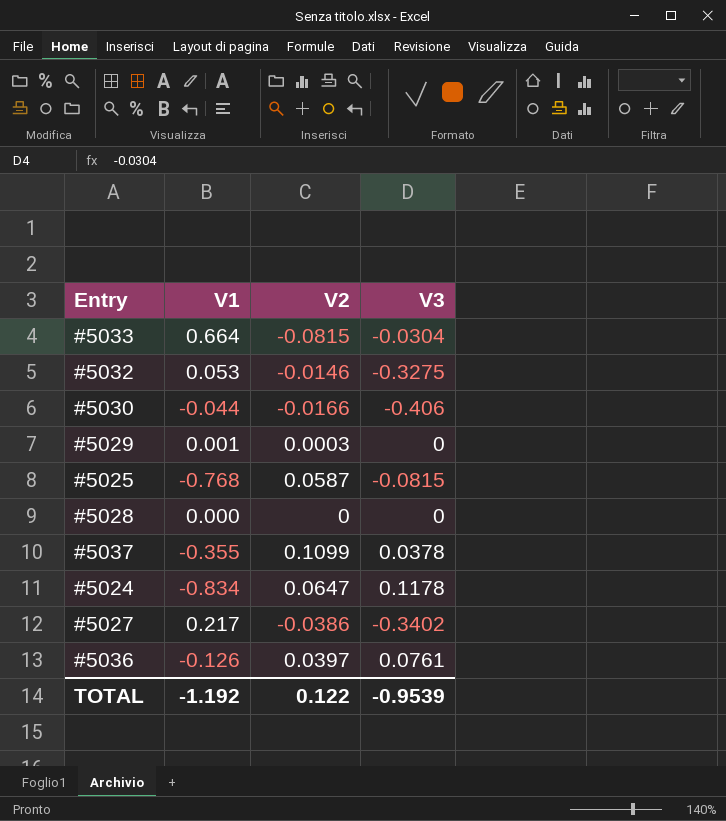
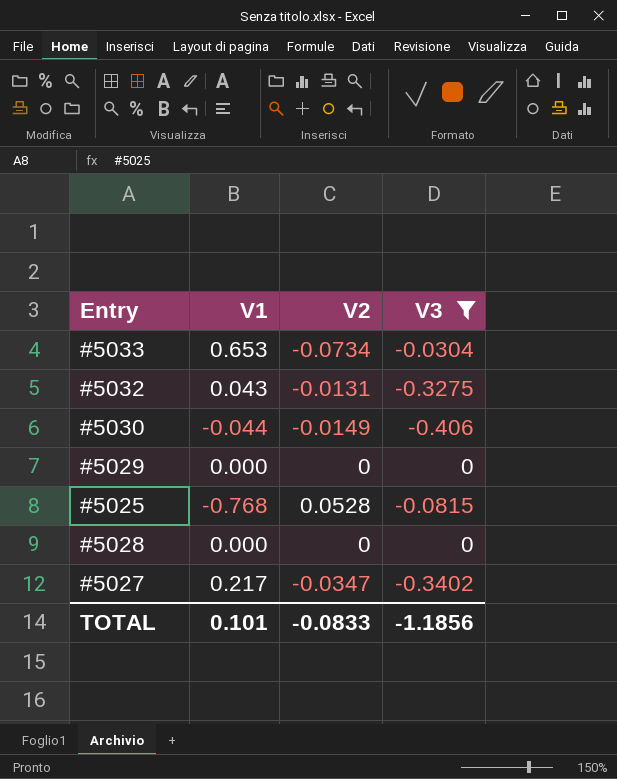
filter: none -> V3 <= 0
#5033 | V1: 0.664 -> 0.653
#5033 | V2: -0.0815 -> -0.0734
#5032 | V1: 0.053 -> 0.043
#5032 | V2: -0.0146 -> -0.0131
#5030 | V2: -0.0166 -> -0.0149
#5029 | V1: 0.001 -> 0.000
#5029 | V2: 0.0003 -> 0
#5025 | V2: 0.0587 -> 0.0528
#5027 | V2: -0.0386 -> -0.0347
TOTAL | V1: -1.192 -> 0.101
TOTAL | V2: 0.122 -> -0.0833
TOTAL | V3: -0.9539 -> -1.1856

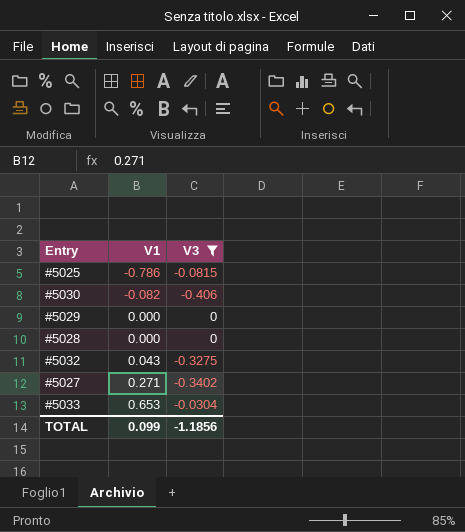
row order: none -> V1 ascending
column V2 | position: 3 -> none
#5025 | V1: -0.768 -> -0.786
#5030 | V1: -0.044 -> -0.082
#5027 | V1: 0.217 -> 0.271
TOTAL | V1: 0.101 -> 0.099

